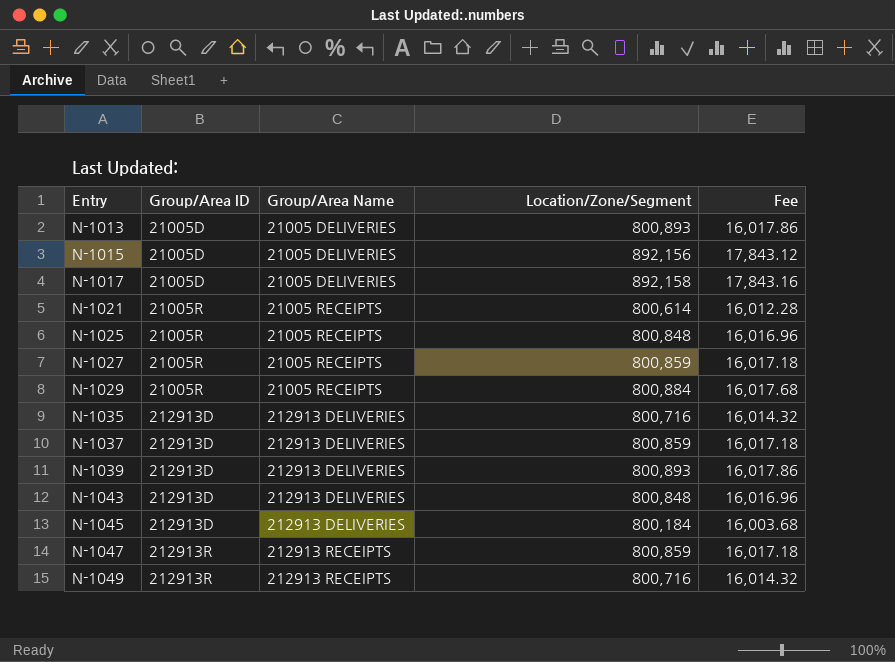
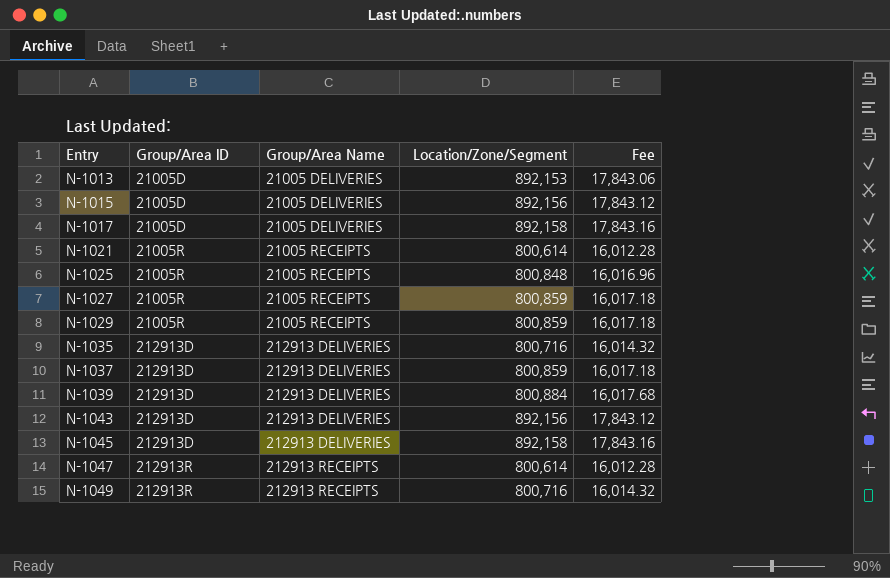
N-1013 | Location/Zone/Segment: 800,893 -> 892,153
N-1013 | Fee: 16,017.86 -> 17,843.06
N-1029 | Location/Zone/Segment: 800,884 -> 800,859
N-1029 | Fee: 16,017.68 -> 16,017.18
N-1039 | Location/Zone/Segment: 800,893 -> 800,884
N-1039 | Fee: 16,017.86 -> 16,017.68
N-1043 | Location/Zone/Segment: 800,848 -> 892,156
N-1043 | Fee: 16,016.96 -> 17,843.12
N-1045 | Location/Zone/Segment: 800,184 -> 892,158
N-1045 | Fee: 16,003.68 -> 17,843.16
N-1047 | Location/Zone/Segment: 800,859 -> 800,614
N-1047 | Fee: 16,017.18 -> 16,012.28

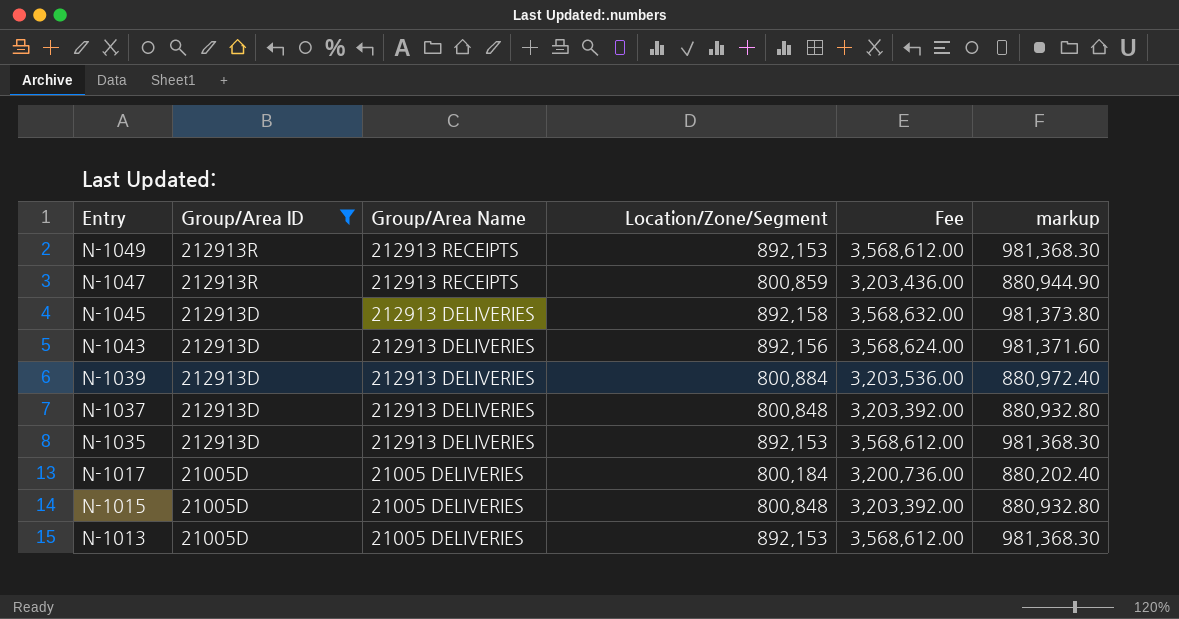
filter: none -> Group/Area ID != 21005R
row order: Entry ascending -> Entry descending
column Fee | formula: [Location/Zone/Segment] * 0.02 -> [Location/Zone/Segment] * 4
column markup | formula: none -> [Location/Zone/Segment] * 1.1
N-1049 | Location/Zone/Segment: 800,716 -> 892,153
N-1047 | Location/Zone/Segment: 800,614 -> 800,859
N-1037 | Location/Zone/Segment: 800,859 -> 800,848
N-1035 | Location/Zone/Segment: 800,716 -> 892,153
N-1017 | Location/Zone/Segment: 892,158 -> 800,184
N-1015 | Location/Zone/Segment: 892,156 -> 800,848

